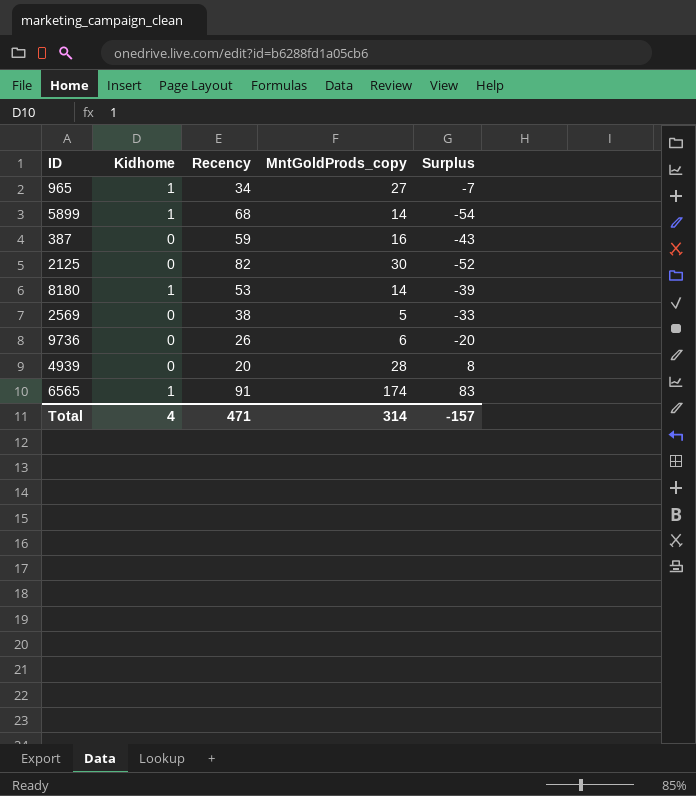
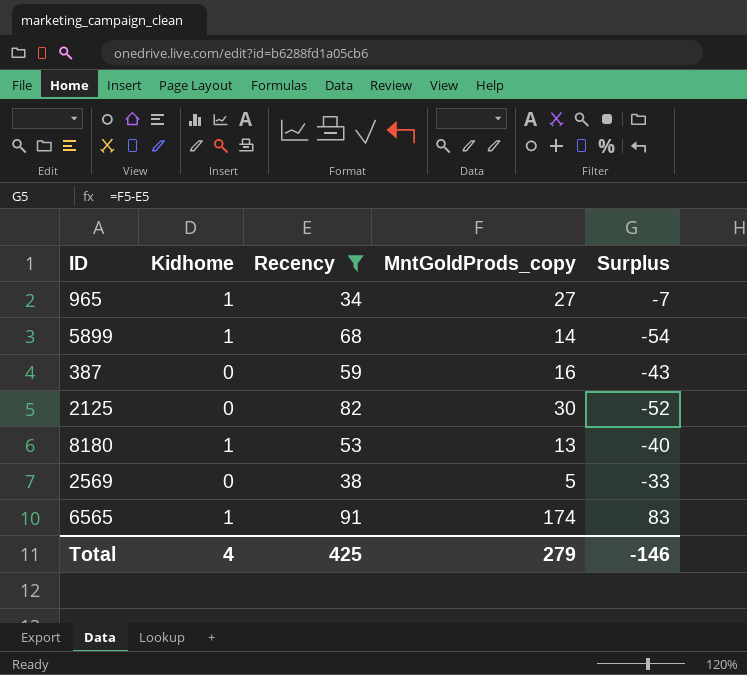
filter: none -> Recency >= 34
8180 | MntGoldProds_copy: 14 -> 13
8180 | Surplus: -39 -> -40
Total | Recency: 471 -> 425
Total | MntGoldProds_copy: 314 -> 279
Total | Surplus: -157 -> -146

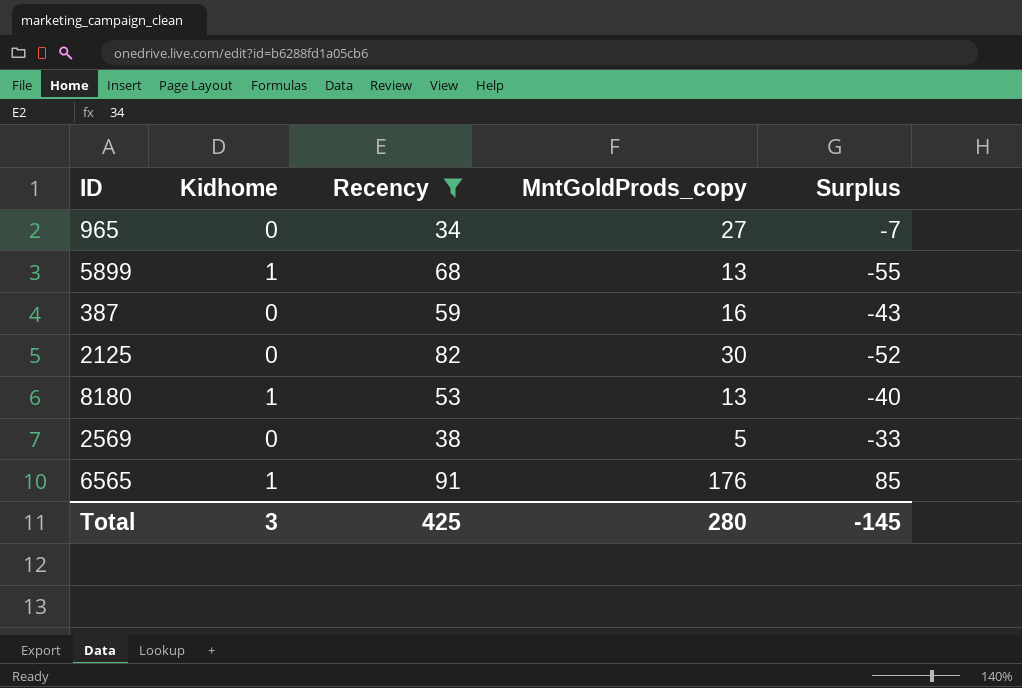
965 | Kidhome: 1 -> 0
5899 | MntGoldProds_copy: 14 -> 13
5899 | Surplus: -54 -> -55
6565 | MntGoldProds_copy: 174 -> 176
6565 | Surplus: 83 -> 85
Total | Kidhome: 4 -> 3
Total | MntGoldProds_copy: 279 -> 280
Total | Surplus: -146 -> -145

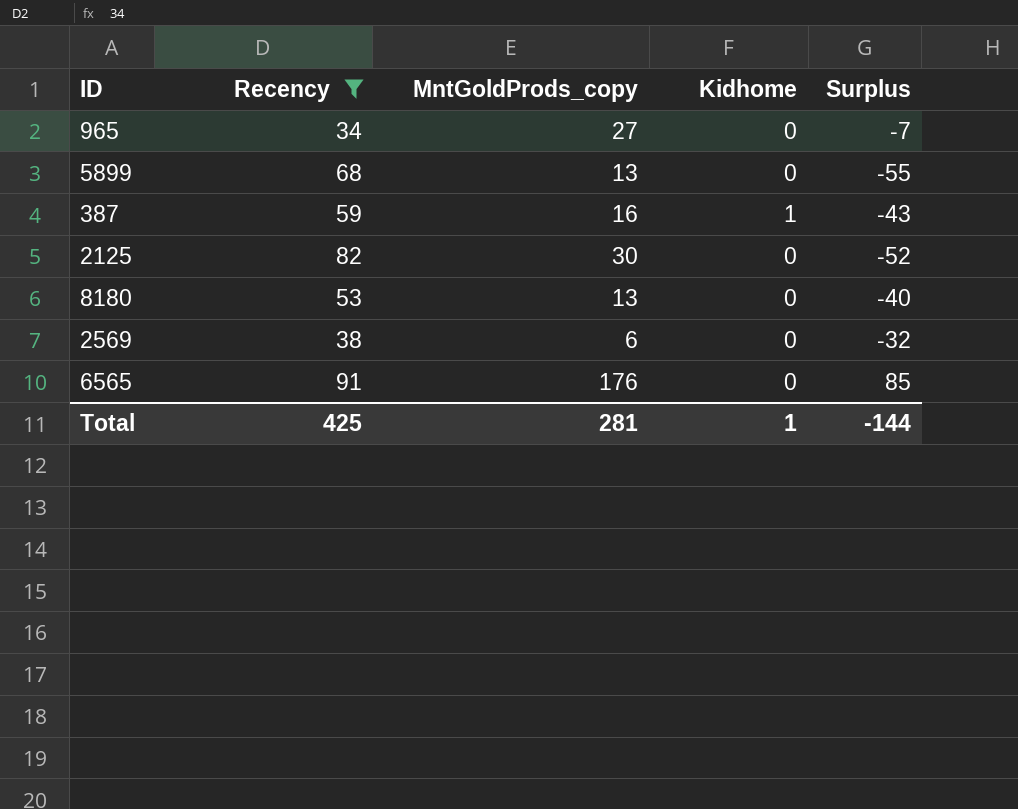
column Kidhome | position: 2 -> 4
5899 | Kidhome: 1 -> 0
387 | Kidhome: 0 -> 1
8180 | Kidhome: 1 -> 0
2569 | MntGoldProds_copy: 5 -> 6
2569 | Surplus: -33 -> -32
6565 | Kidhome: 1 -> 0
Total | MntGoldProds_copy: 280 -> 281
Total | Kidhome: 3 -> 1
Total | Surplus: -145 -> -144

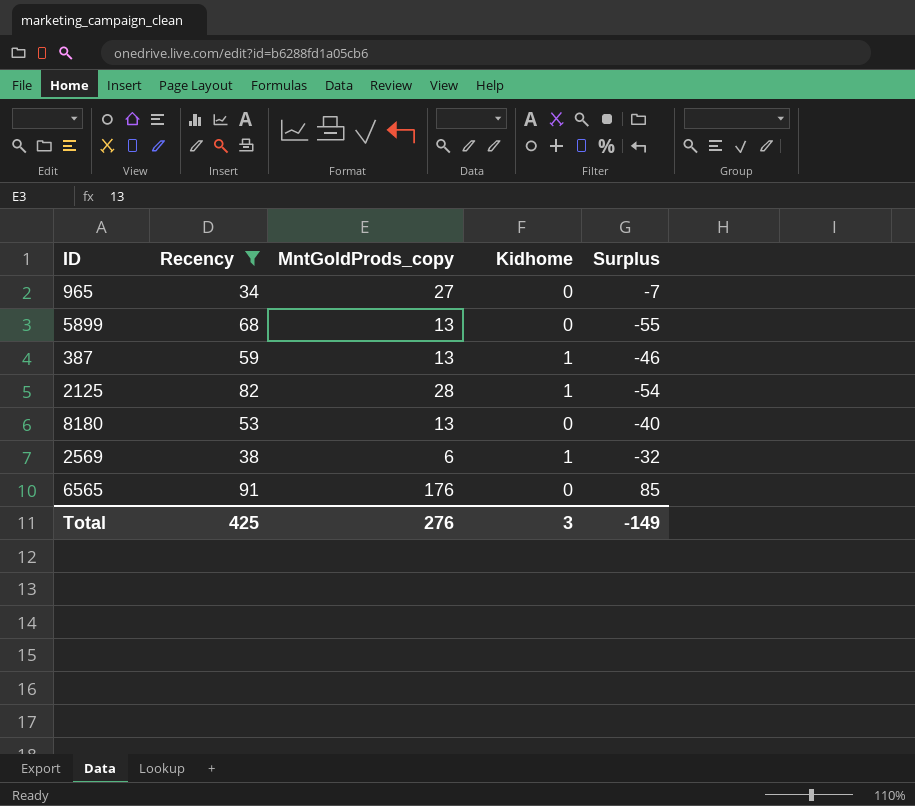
387 | MntGoldProds_copy: 16 -> 13
387 | Surplus: -43 -> -46
2125 | MntGoldProds_copy: 30 -> 28
2125 | Kidhome: 0 -> 1
2125 | Surplus: -52 -> -54
2569 | Kidhome: 0 -> 1
Total | MntGoldProds_copy: 281 -> 276
Total | Kidhome: 1 -> 3
Total | Surplus: -144 -> -149

